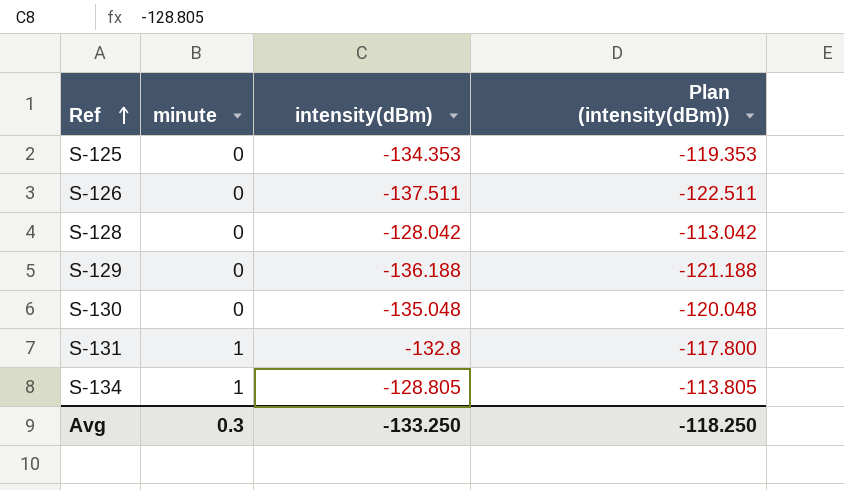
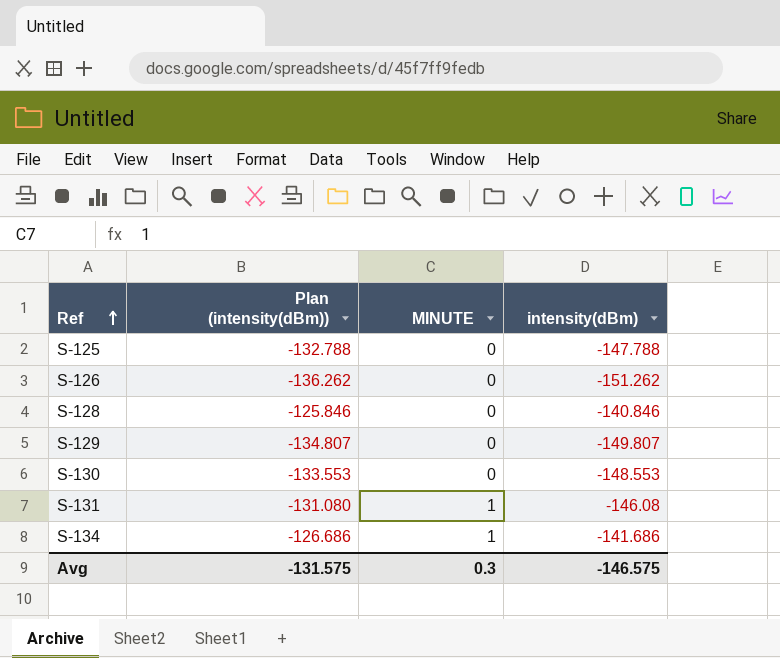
column Plan (intensity(dBm)) | position: 4 -> 2
column name: minute -> MINUTE
S-125 | Plan (intensity(dBm)): -119.353 -> -132.788
S-125 | intensity(dBm): -134.353 -> -147.788
S-126 | Plan (intensity(dBm)): -122.511 -> -136.262
S-126 | intensity(dBm): -137.511 -> -151.262
S-128 | Plan (intensity(dBm)): -113.042 -> -125.846
S-128 | intensity(dBm): -128.042 -> -140.846
S-129 | Plan (intensity(dBm)): -121.188 -> -134.807
S-129 | intensity(dBm): -136.188 -> -149.807
S-130 | Plan (intensity(dBm)): -120.048 -> -133.553
S-130 | intensity(dBm): -135.048 -> -148.553
S-131 | Plan (intensity(dBm)): -117.800 -> -131.080
S-131 | intensity(dBm): -132.8 -> -146.08
S-134 | Plan (intensity(dBm)): -113.805 -> -126.686
S-134 | intensity(dBm): -128.805 -> -141.686
Avg | Plan (intensity(dBm)): -118.250 -> -131.575
Avg | intensity(dBm): -133.250 -> -146.575

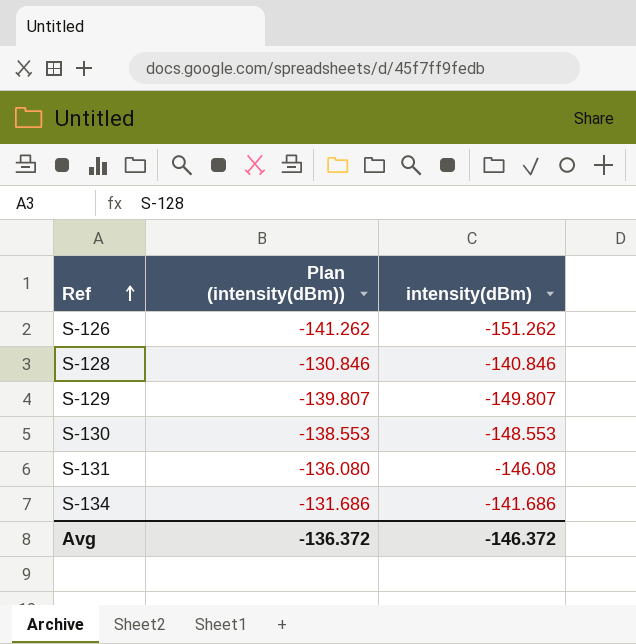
column MINUTE | position: 3 -> none
column Plan (intensity(dBm)) | formula: [intensity(dBm)] + 15 -> [intensity(dBm)] + 10
row S-125: -132.788 | 0 | -147.788 -> none
Avg | Plan (intensity(dBm)): -131.575 -> -136.372
Avg | intensity(dBm): -146.575 -> -146.372

